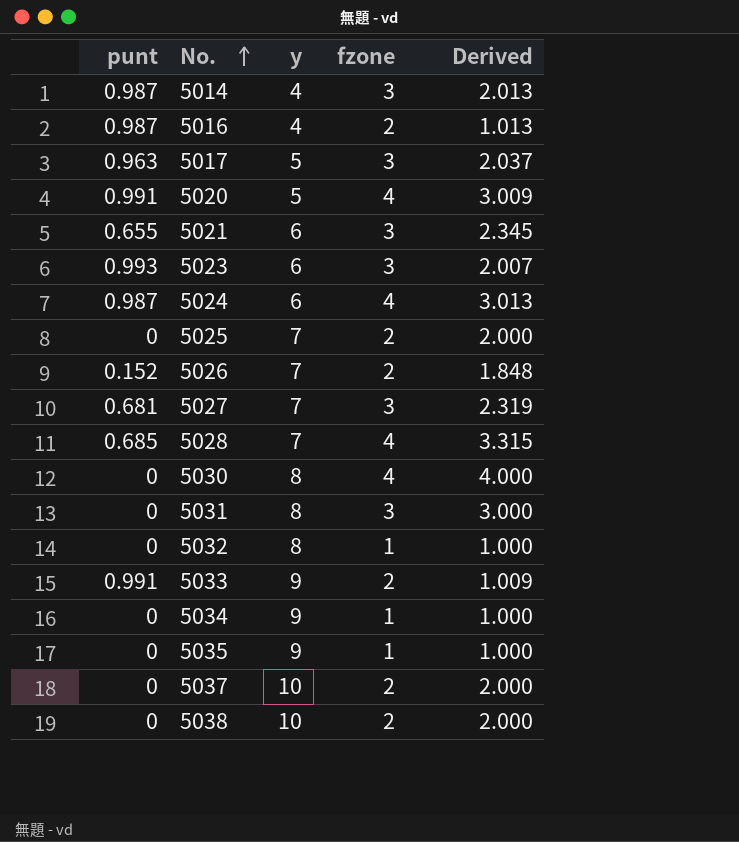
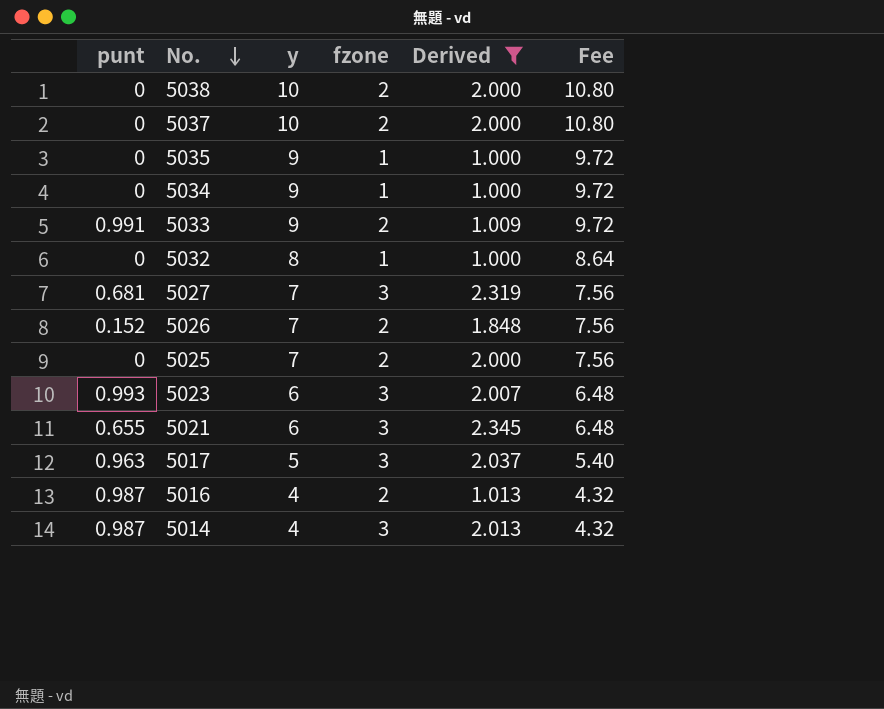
filter: none -> Derived <= 2.345
row order: No. ascending -> No. descending
column Fee | formula: none -> [y] * 1.08

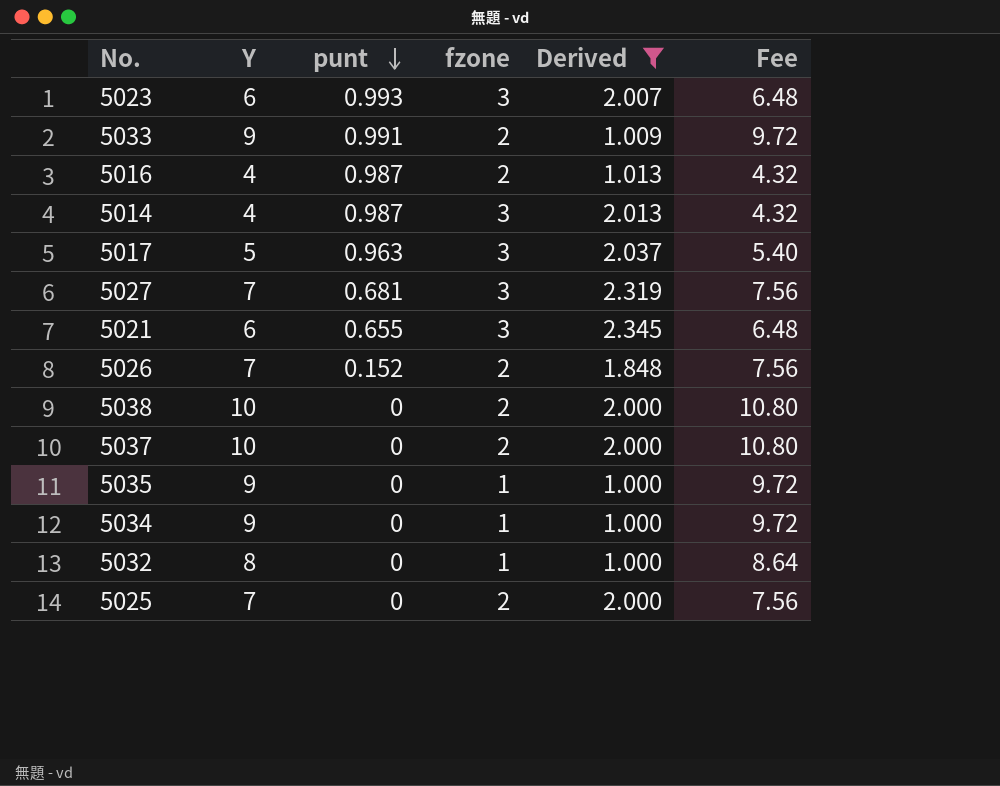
row order: No. descending -> punt descending
column name: y -> Y
column punt | position: 1 -> 3

